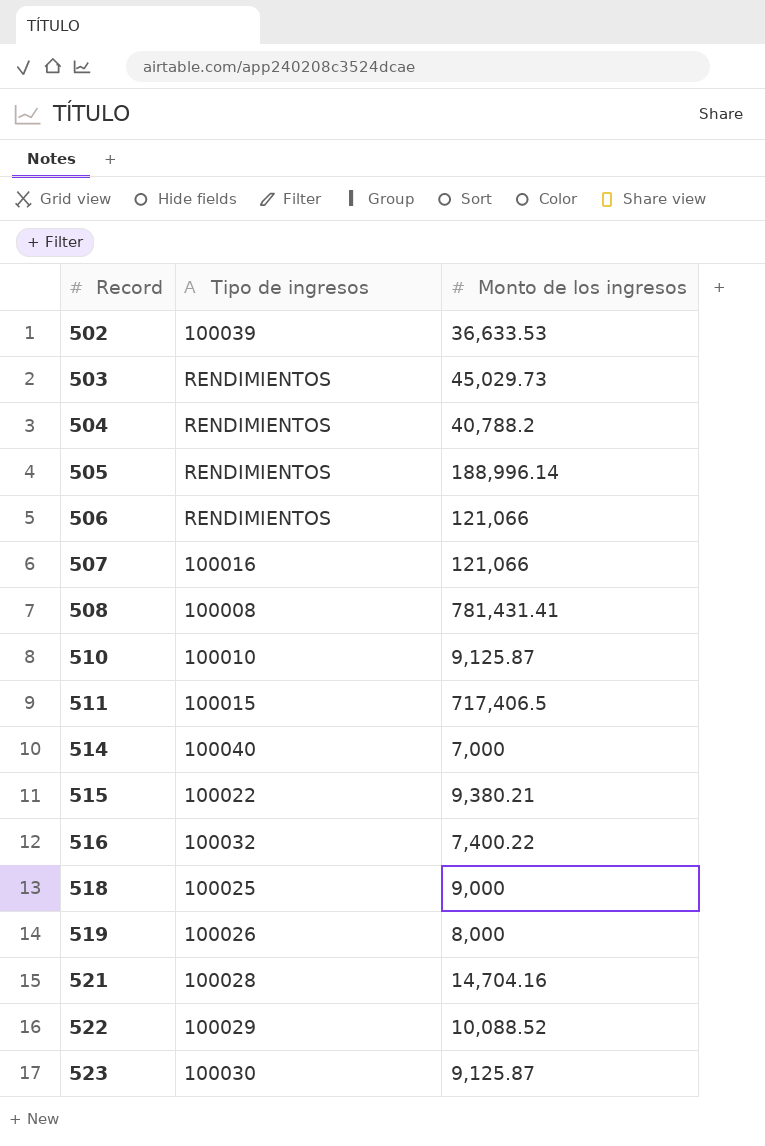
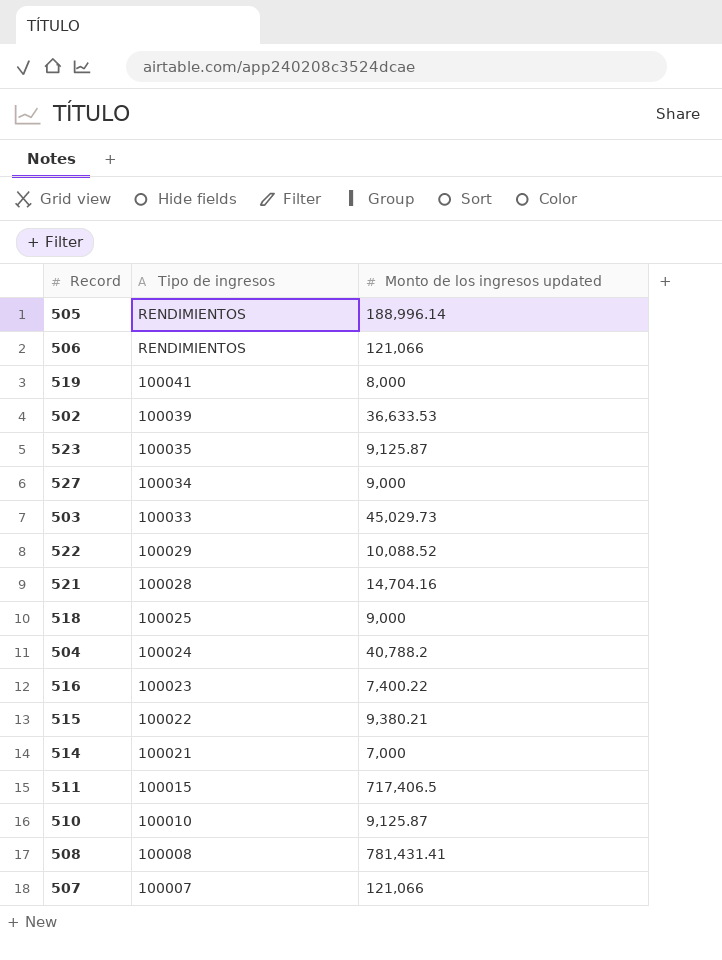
row order: Record ascending -> Tipo de ingresos descending
column name: Monto de los ingresos -> Monto de los ingresos updated
519 | Tipo de ingresos: 100026 -> 100041
523 | Tipo de ingresos: 100030 -> 100035
row 527: none -> 100034 | 9,000
503 | Tipo de ingresos: RENDIMIENTOS -> 100033
504 | Tipo de ingresos: RENDIMIENTOS -> 100024
516 | Tipo de ingresos: 100032 -> 100023
514 | Tipo de ingresos: 100040 -> 100021
507 | Tipo de ingresos: 100016 -> 100007

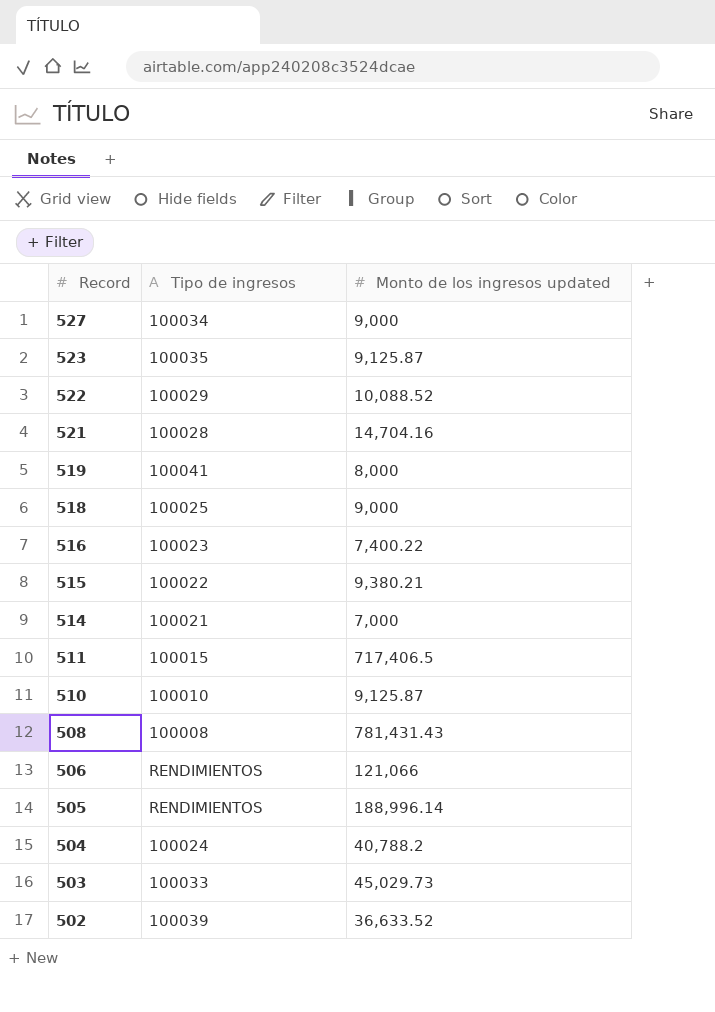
row order: Tipo de ingresos descending -> Record descending
row 507: 100007 | 121,066 -> none
508 | Monto de los ingresos updated: 781,431.41 -> 781,431.43
502 | Monto de los ingresos updated: 36,633.53 -> 36,633.52

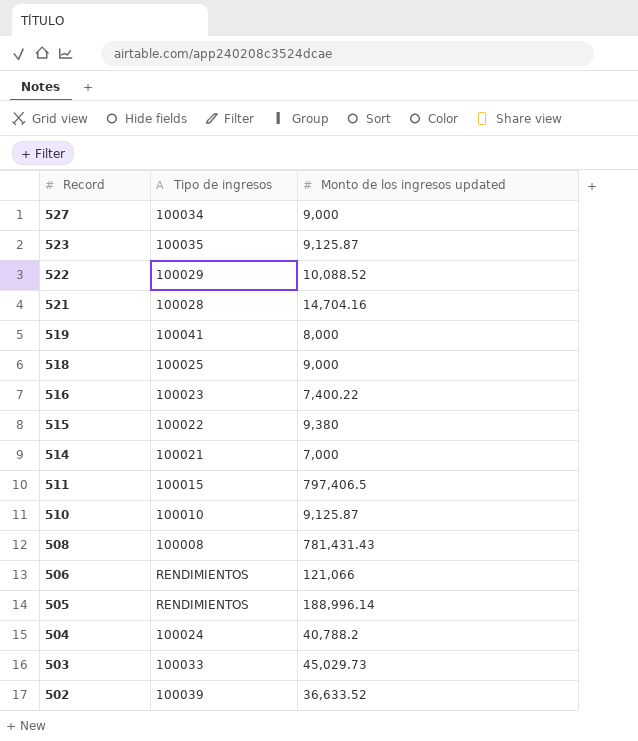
515 | Monto de los ingresos updated: 9,380.21 -> 9,380
511 | Monto de los ingresos updated: 717,406.5 -> 797,406.5

